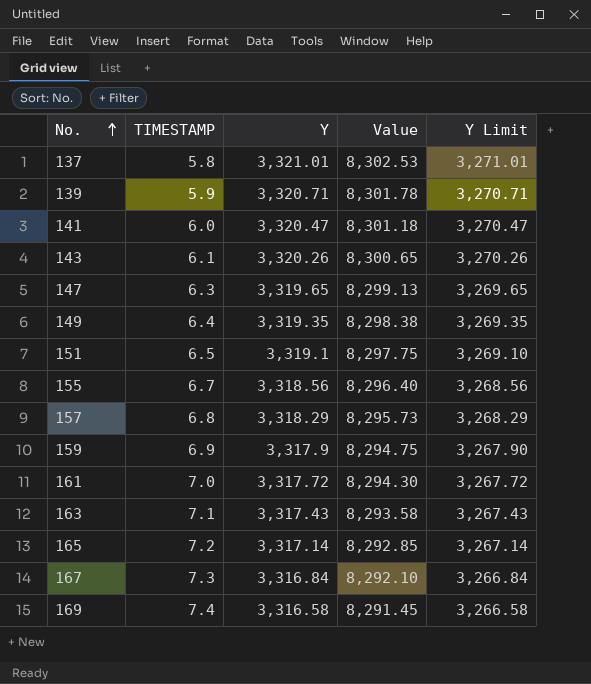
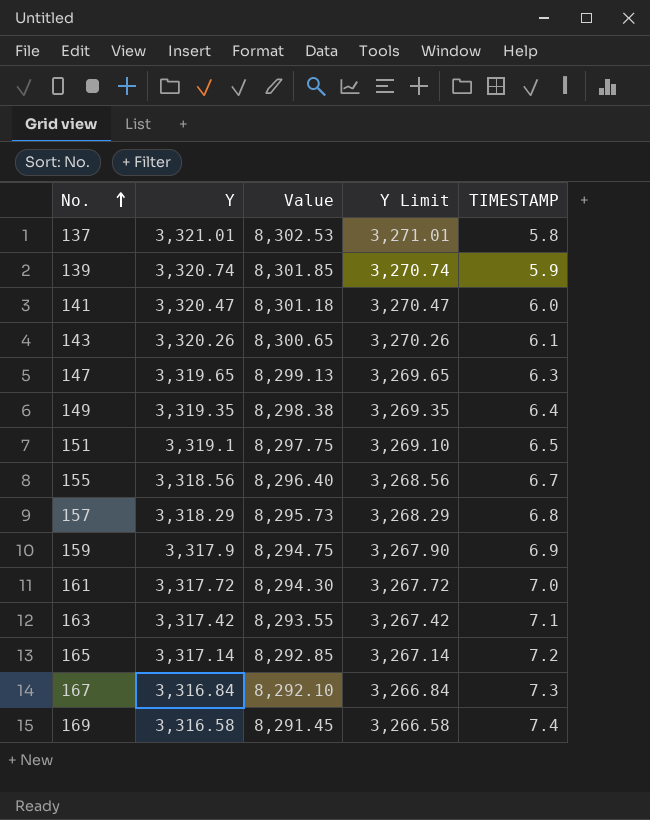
column TIMESTAMP | position: 2 -> 5
139 | Y: 3,320.71 -> 3,320.74
139 | Value: 8,301.78 -> 8,301.85
139 | Y Limit: 3,270.71 -> 3,270.74
163 | Y: 3,317.43 -> 3,317.42
163 | Value: 8,293.58 -> 8,293.55
163 | Y Limit: 3,267.43 -> 3,267.42

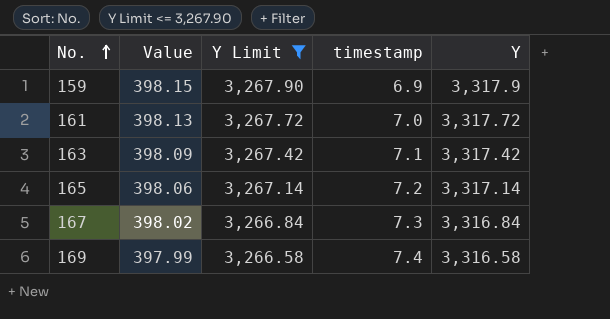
filter: none -> Y Limit <= 3,267.90
column Value | formula: [Y] * 2.5 -> [Y] * 0.12
column name: TIMESTAMP -> timestamp
column Y | position: 2 -> 5

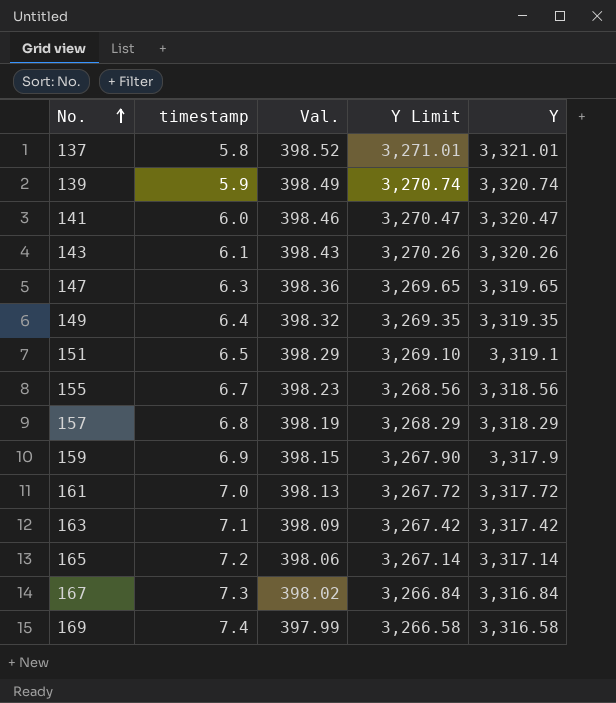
filter: Y Limit <= 3,267.90 -> none
column timestamp | position: 4 -> 2
column name: Value -> Val.

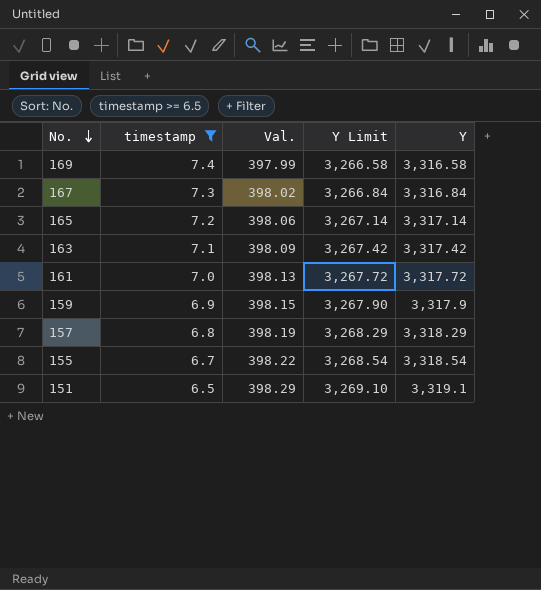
filter: none -> timestamp >= 6.5
row order: No. ascending -> No. descending
155 | Val.: 398.23 -> 398.22
155 | Y Limit: 3,268.56 -> 3,268.54
155 | Y: 3,318.56 -> 3,318.54

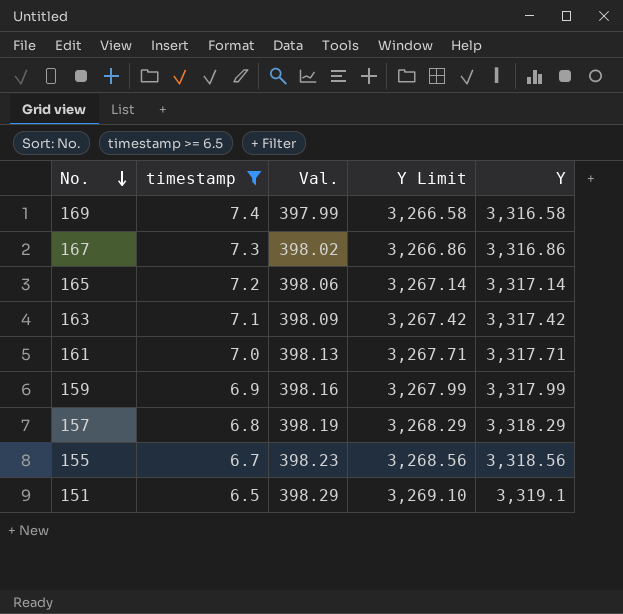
167 | Y Limit: 3,266.84 -> 3,266.86
167 | Y: 3,316.84 -> 3,316.86
161 | Y Limit: 3,267.72 -> 3,267.71
161 | Y: 3,317.72 -> 3,317.71
159 | Val.: 398.15 -> 398.16
159 | Y Limit: 3,267.90 -> 3,267.99
159 | Y: 3,317.9 -> 3,317.99
155 | Val.: 398.22 -> 398.23
155 | Y Limit: 3,268.54 -> 3,268.56
155 | Y: 3,318.54 -> 3,318.56

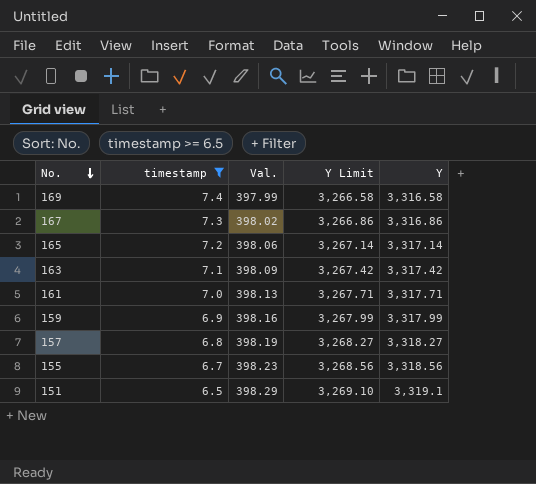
157 | Y Limit: 3,268.29 -> 3,268.27
157 | Y: 3,318.29 -> 3,318.27

